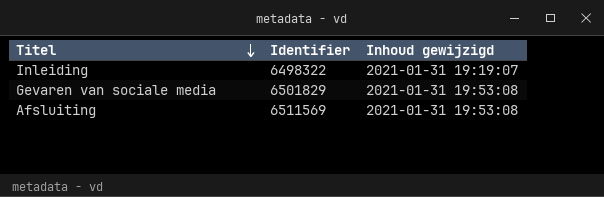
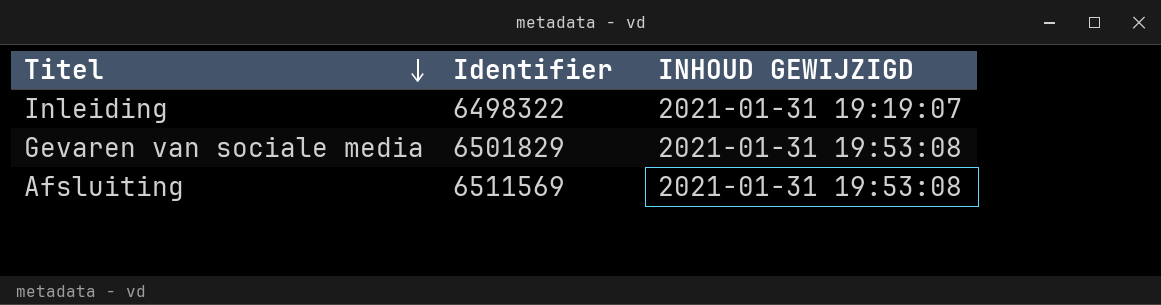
column name: Inhoud gewijzigd -> INHOUD GEWIJZIGD

